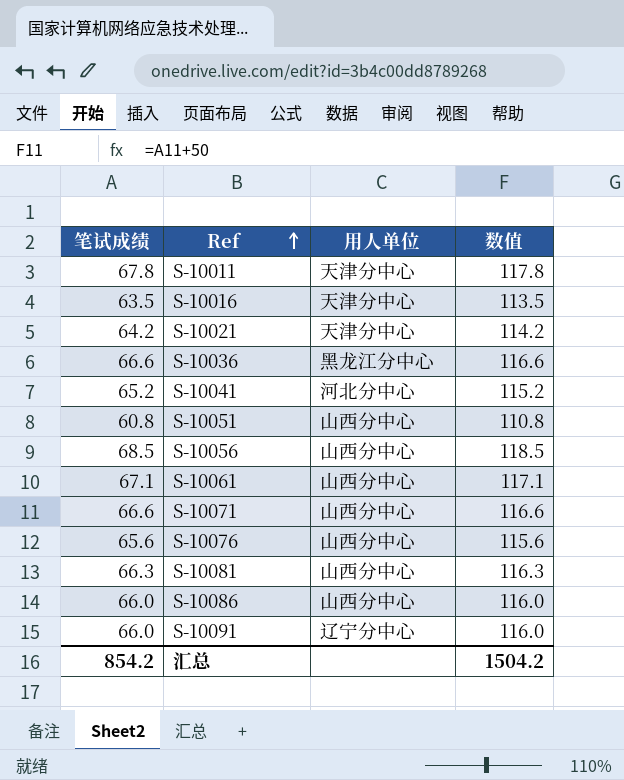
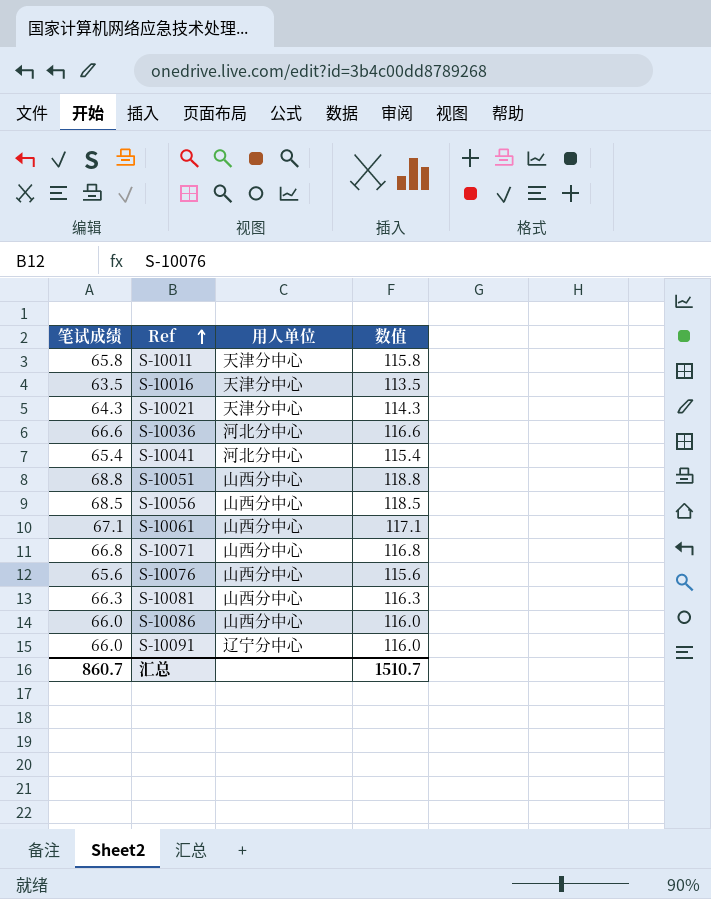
S-10011 | 笔试成绩: 67.8 -> 65.8
S-10011 | 数值: 117.8 -> 115.8
S-10021 | 笔试成绩: 64.2 -> 64.3
S-10021 | 数值: 114.2 -> 114.3
S-10036 | 用人单位: 黑龙江分中心 -> 河北分中心
S-10041 | 笔试成绩: 65.2 -> 65.4
S-10041 | 数值: 115.2 -> 115.4
S-10051 | 笔试成绩: 60.8 -> 68.8
S-10051 | 数值: 110.8 -> 118.8
S-10071 | 笔试成绩: 66.6 -> 66.8
S-10071 | 数值: 116.6 -> 116.8
汇总 | 笔试成绩: 854.2 -> 860.7
汇总 | 数值: 1504.2 -> 1510.7

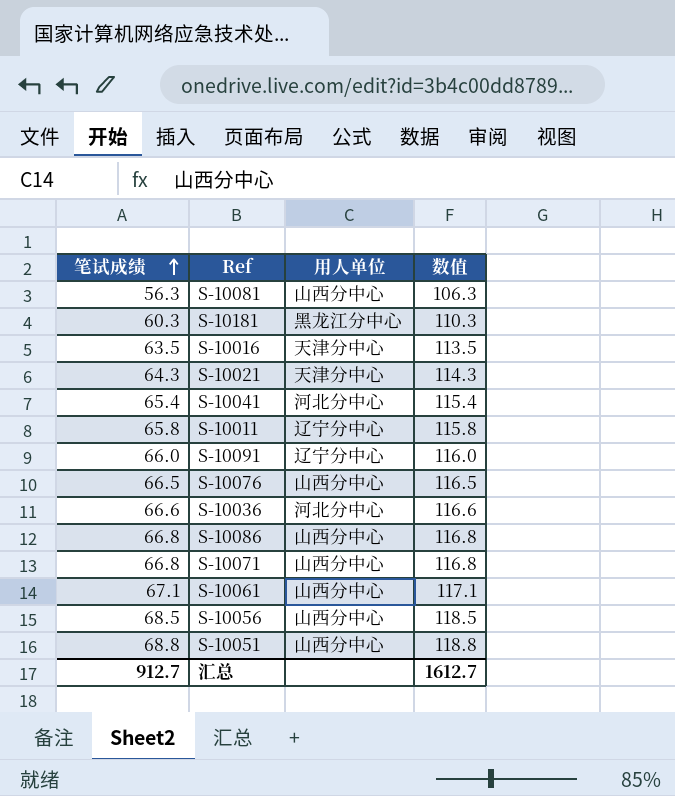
row order: Ref ascending -> 笔试成绩 ascending
S-10081 | 笔试成绩: 66.3 -> 56.3
S-10081 | 数值: 116.3 -> 106.3
row S-10181: none -> 60.3 | 黑龙江分中心 | 110.3
S-10011 | 用人单位: 天津分中心 -> 辽宁分中心
S-10076 | 笔试成绩: 65.6 -> 66.5
S-10076 | 数值: 115.6 -> 116.5
S-10086 | 笔试成绩: 66.0 -> 66.8
S-10086 | 数值: 116.0 -> 116.8
汇总 | 笔试成绩: 860.7 -> 912.7
汇总 | 数值: 1510.7 -> 1612.7

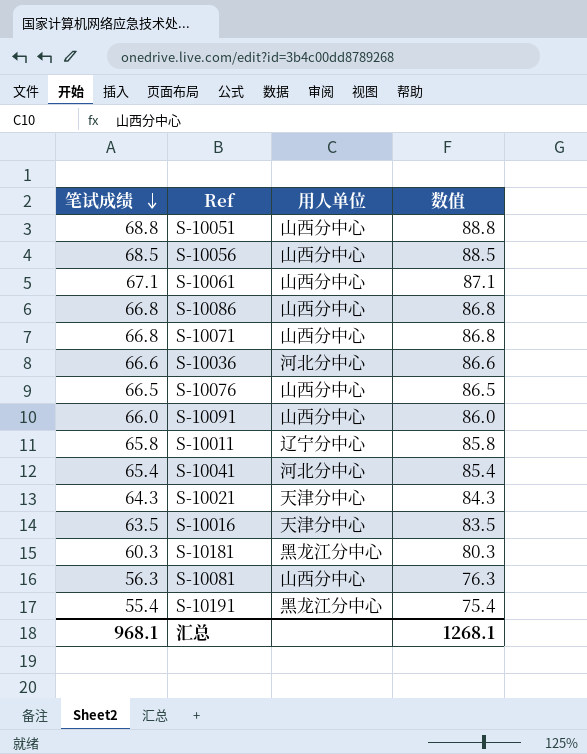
row order: 笔试成绩 ascending -> 笔试成绩 descending
column 数值 | formula: [笔试成绩] + 50 -> [笔试成绩] + 20
S-10091 | 用人单位: 辽宁分中心 -> 山西分中心
row S-10191: none -> 55.4 | 黑龙江分中心 | 75.4
汇总 | 笔试成绩: 912.7 -> 968.1
汇总 | 数值: 1612.7 -> 1268.1

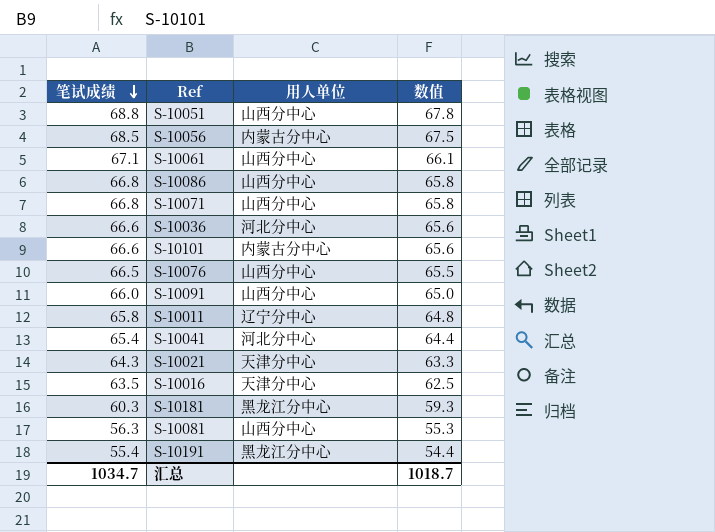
column 数值 | formula: [笔试成绩] + 20 -> [笔试成绩] - 1
S-10056 | 用人单位: 山西分中心 -> 内蒙古分中心
row S-10101: none -> 66.6 | 内蒙古分中心 | 65.6
汇总 | 笔试成绩: 968.1 -> 1034.7
汇总 | 数值: 1268.1 -> 1018.7

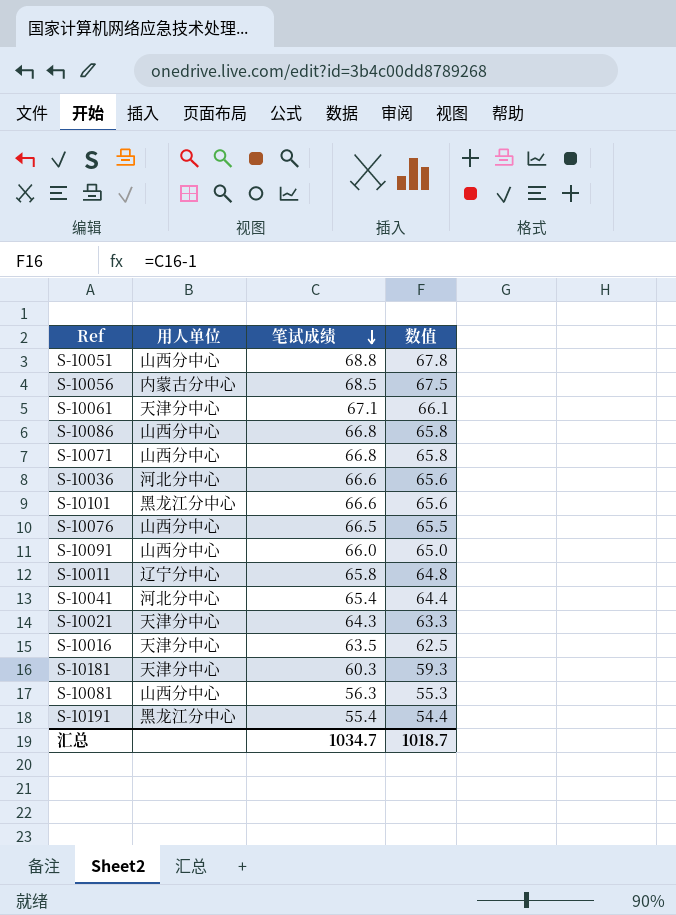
column 笔试成绩 | position: 1 -> 3
S-10061 | 用人单位: 山西分中心 -> 天津分中心
S-10101 | 用人单位: 内蒙古分中心 -> 黑龙江分中心
S-10181 | 用人单位: 黑龙江分中心 -> 天津分中心

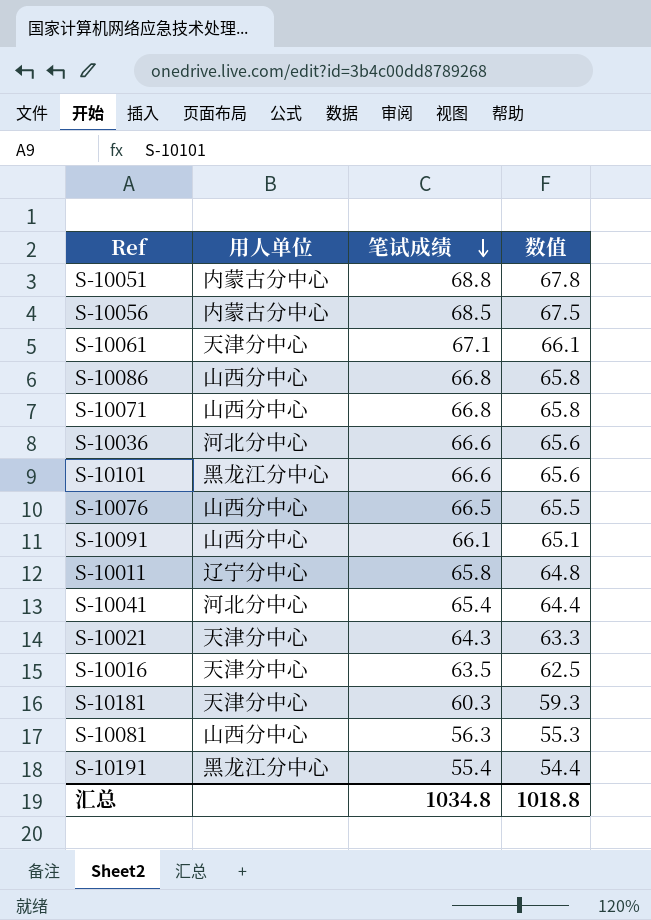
S-10051 | 用人单位: 山西分中心 -> 内蒙古分中心
S-10091 | 笔试成绩: 66.0 -> 66.1
S-10091 | 数值: 65.0 -> 65.1
汇总 | 笔试成绩: 1034.7 -> 1034.8
汇总 | 数值: 1018.7 -> 1018.8

